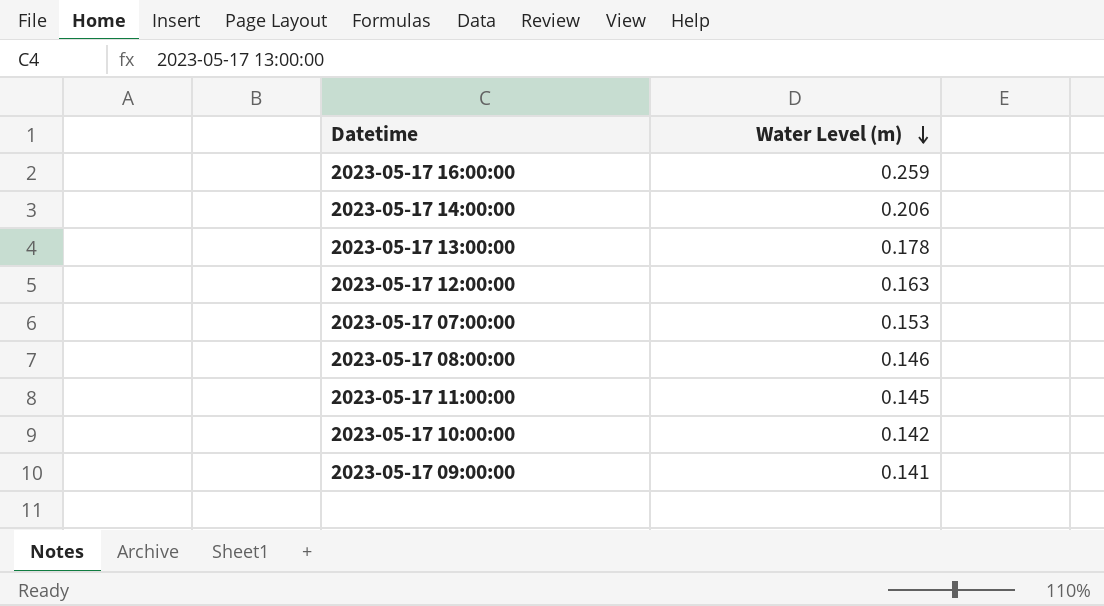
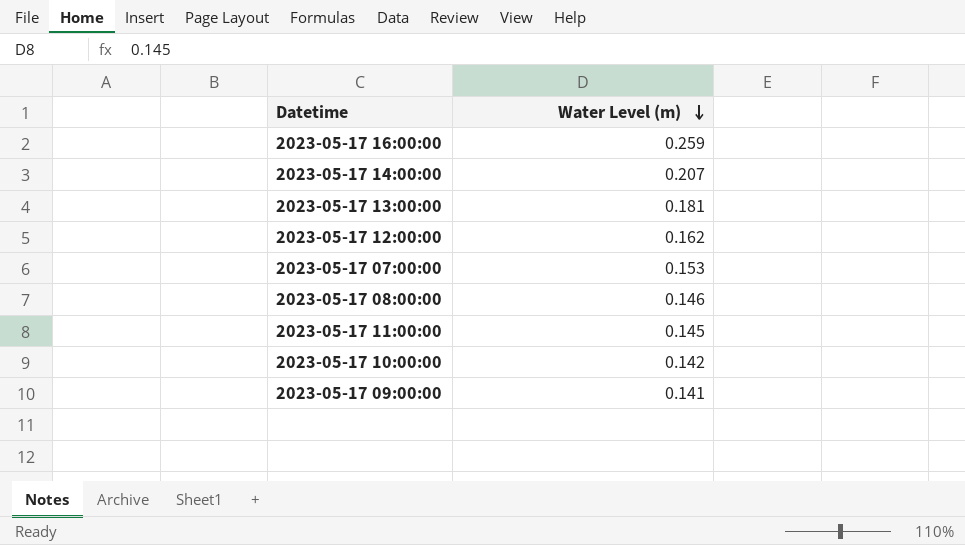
2023-05-17 14:00:00 | Water Level (m): 0.206 -> 0.207
2023-05-17 13:00:00 | Water Level (m): 0.178 -> 0.181
2023-05-17 12:00:00 | Water Level (m): 0.163 -> 0.162

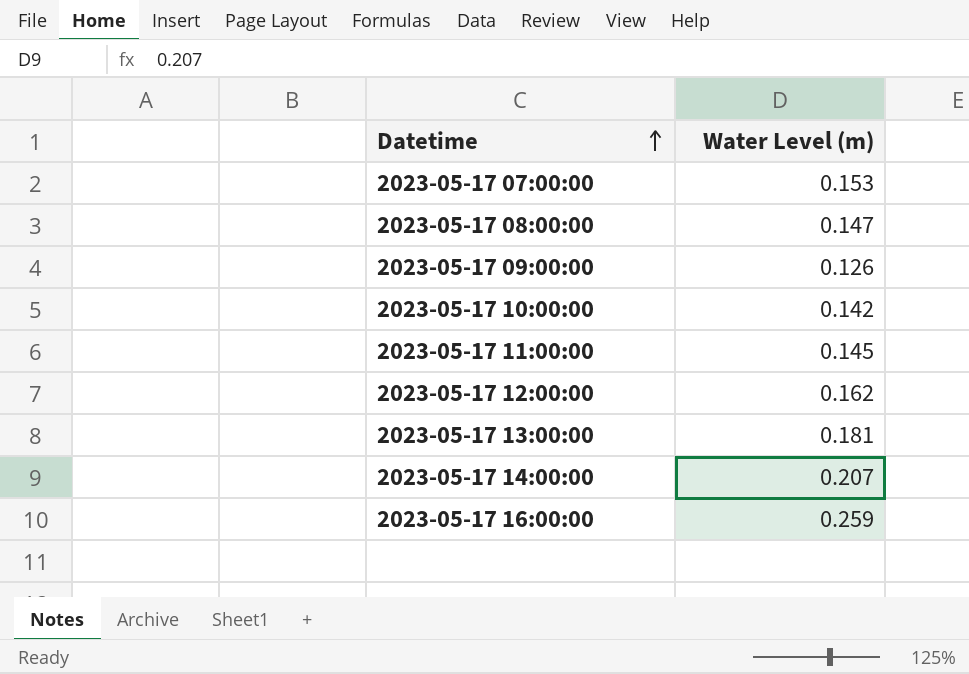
row order: Water Level (m) descending -> Datetime ascending
2023-05-17 08:00:00 | Water Level (m): 0.146 -> 0.147
2023-05-17 09:00:00 | Water Level (m): 0.141 -> 0.126

